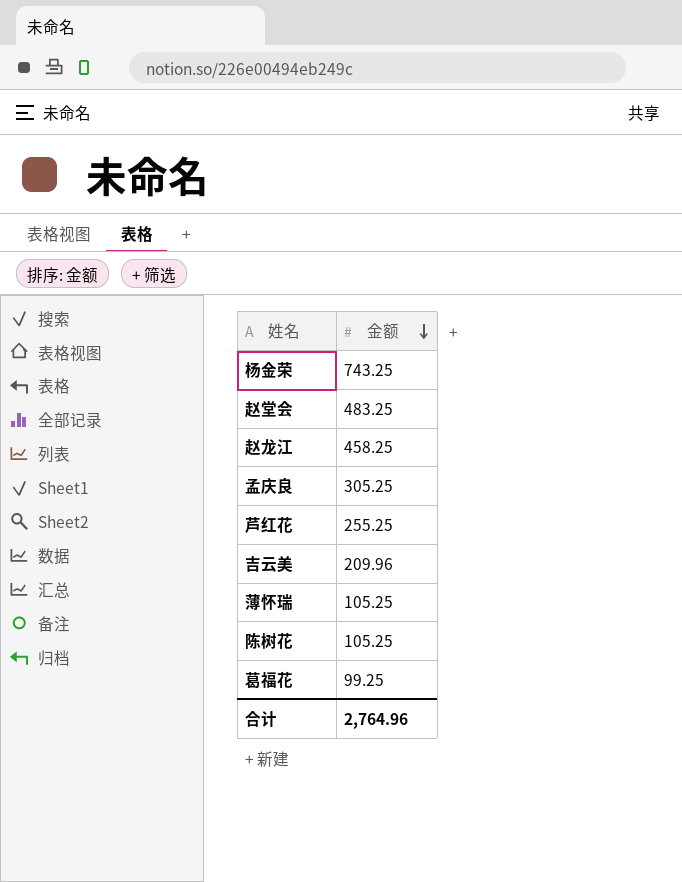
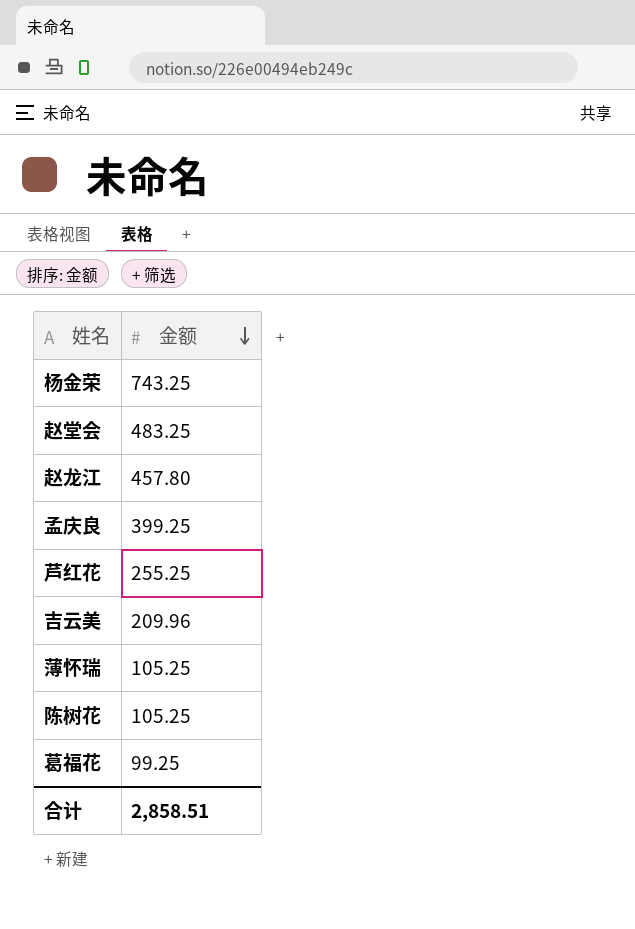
赵龙江 | 金额: 458.25 -> 457.80
孟庆良 | 金额: 305.25 -> 399.25
合计 | 金额: 2,764.96 -> 2,858.51

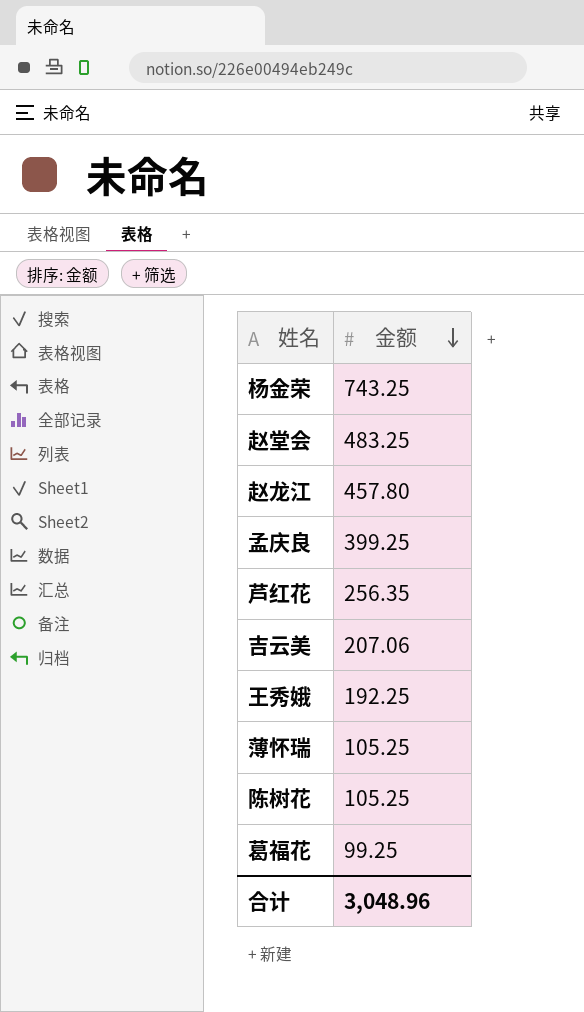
芦红花 | 金额: 255.25 -> 256.35
吉云美 | 金额: 209.96 -> 207.06
row 王秀娥: none -> 192.25
合计 | 金额: 2,858.51 -> 3,048.96

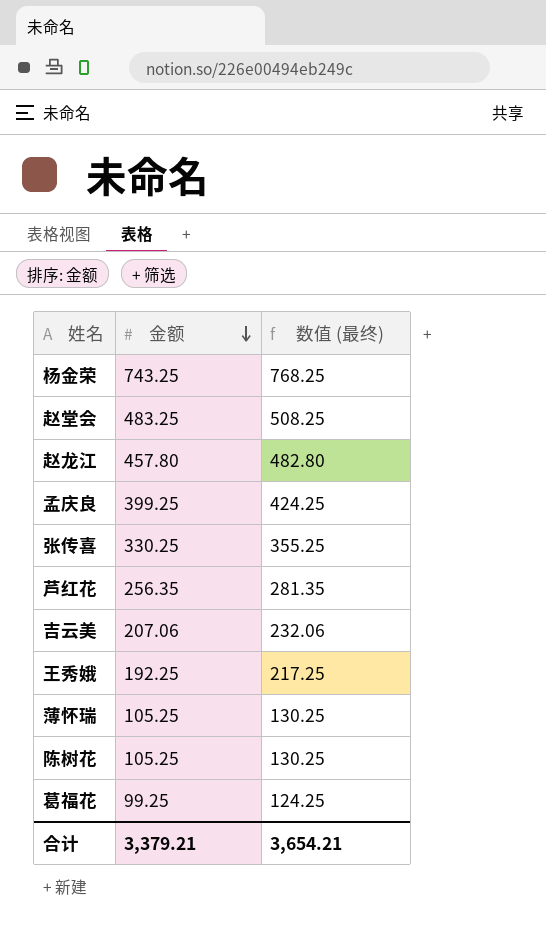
column 数值 (最终) | formula: none -> [金额] + 25
row 张传喜: none -> 330.25 | 355.25
合计 | 金额: 3,048.96 -> 3,379.21

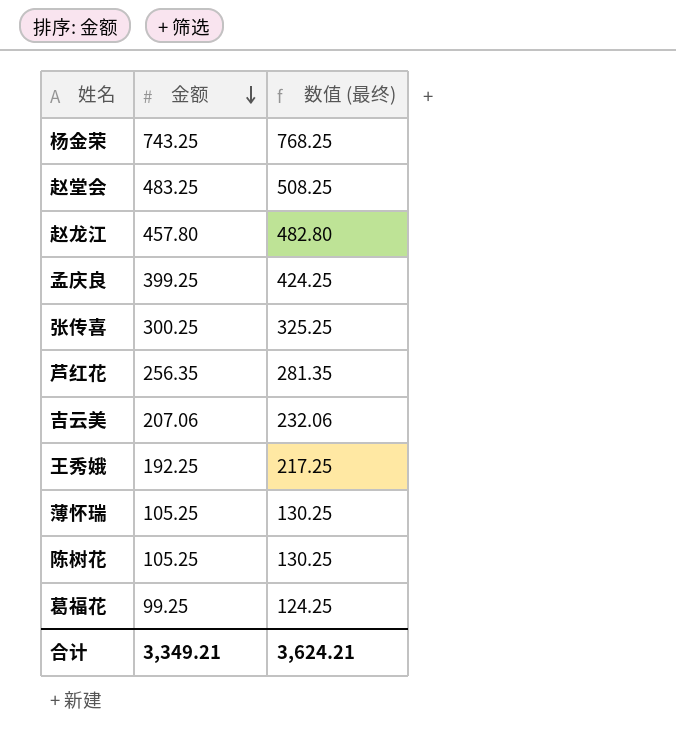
张传喜 | 金额: 330.25 -> 300.25
张传喜 | 数值 (最终): 355.25 -> 325.25
合计 | 金额: 3,379.21 -> 3,349.21
合计 | 数值 (最终): 3,654.21 -> 3,624.21

